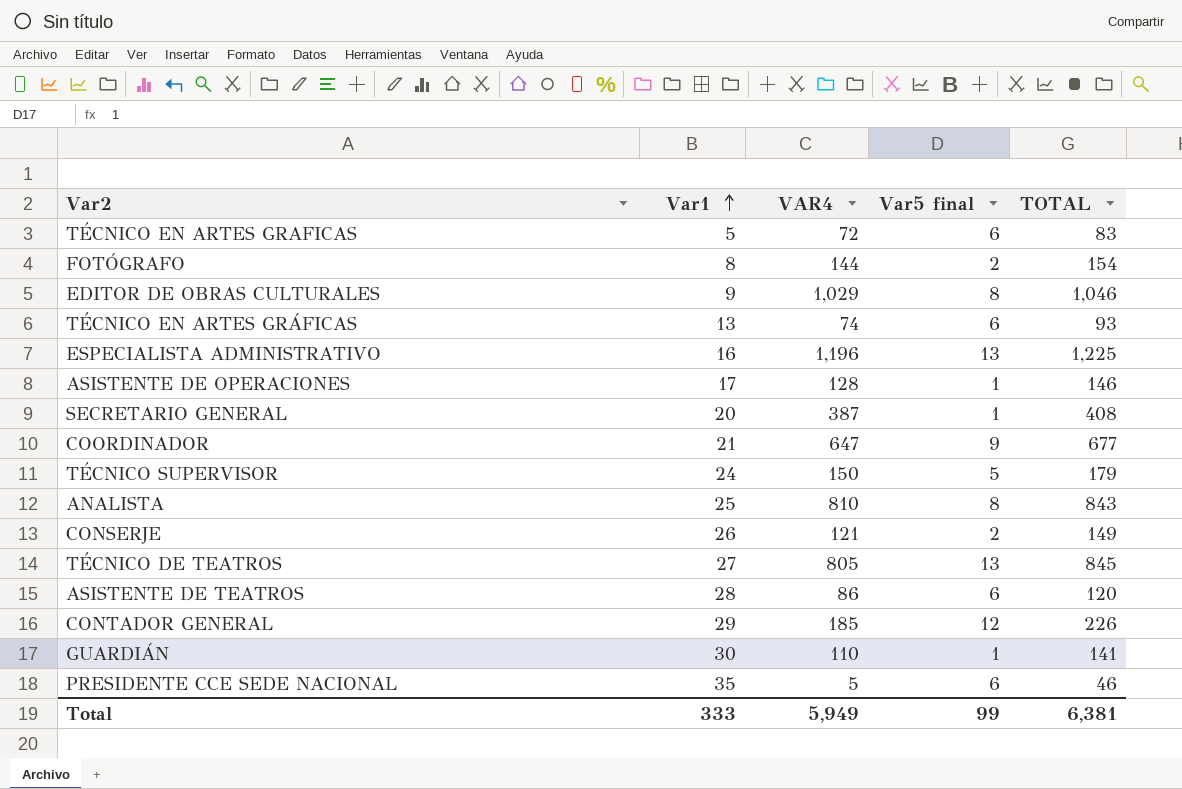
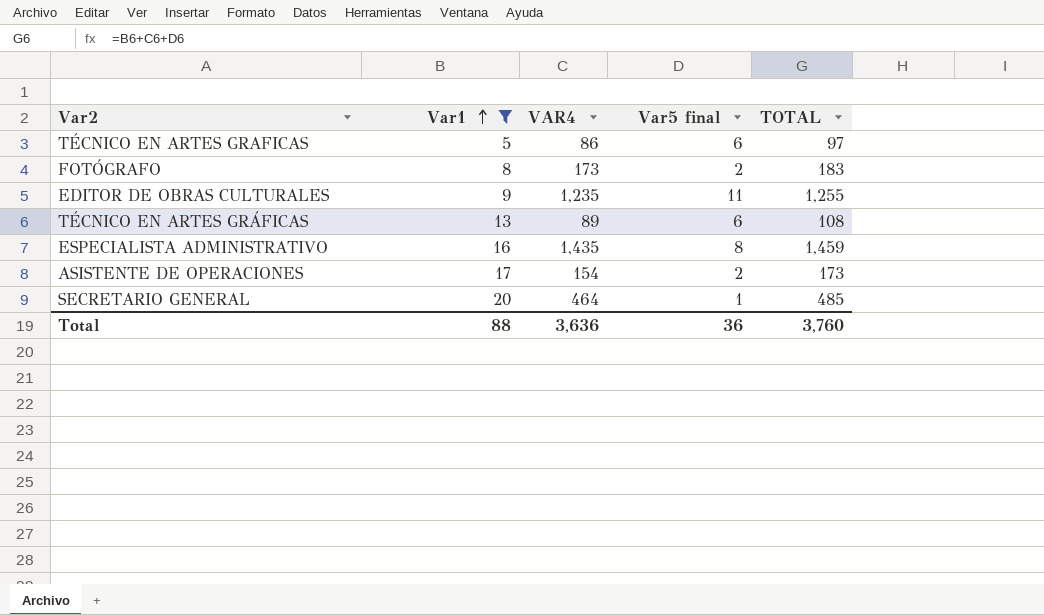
filter: none -> Var1 <= 20
TÉCNICO EN ARTES GRAFICAS | VAR4: 72 -> 86
TÉCNICO EN ARTES GRAFICAS | TOTAL: 83 -> 97
FOTÓGRAFO | VAR4: 144 -> 173
FOTÓGRAFO | TOTAL: 154 -> 183
EDITOR DE OBRAS CULTURALES | VAR4: 1,029 -> 1,235
EDITOR DE OBRAS CULTURALES | Var5 final: 8 -> 11
EDITOR DE OBRAS CULTURALES | TOTAL: 1,046 -> 1,255
TÉCNICO EN ARTES GRÁFICAS | VAR4: 74 -> 89
TÉCNICO EN ARTES GRÁFICAS | TOTAL: 93 -> 108
ESPECIALISTA ADMINISTRATIVO | VAR4: 1,196 -> 1,435
ESPECIALISTA ADMINISTRATIVO | Var5 final: 13 -> 8
ESPECIALISTA ADMINISTRATIVO | TOTAL: 1,225 -> 1,459
ASISTENTE DE OPERACIONES | VAR4: 128 -> 154
ASISTENTE DE OPERACIONES | Var5 final: 1 -> 2
ASISTENTE DE OPERACIONES | TOTAL: 146 -> 173
SECRETARIO GENERAL | VAR4: 387 -> 464
SECRETARIO GENERAL | TOTAL: 408 -> 485
Total | Var1: 333 -> 88
Total | VAR4: 5,949 -> 3,636
Total | Var5 final: 99 -> 36
Total | TOTAL: 6,381 -> 3,760

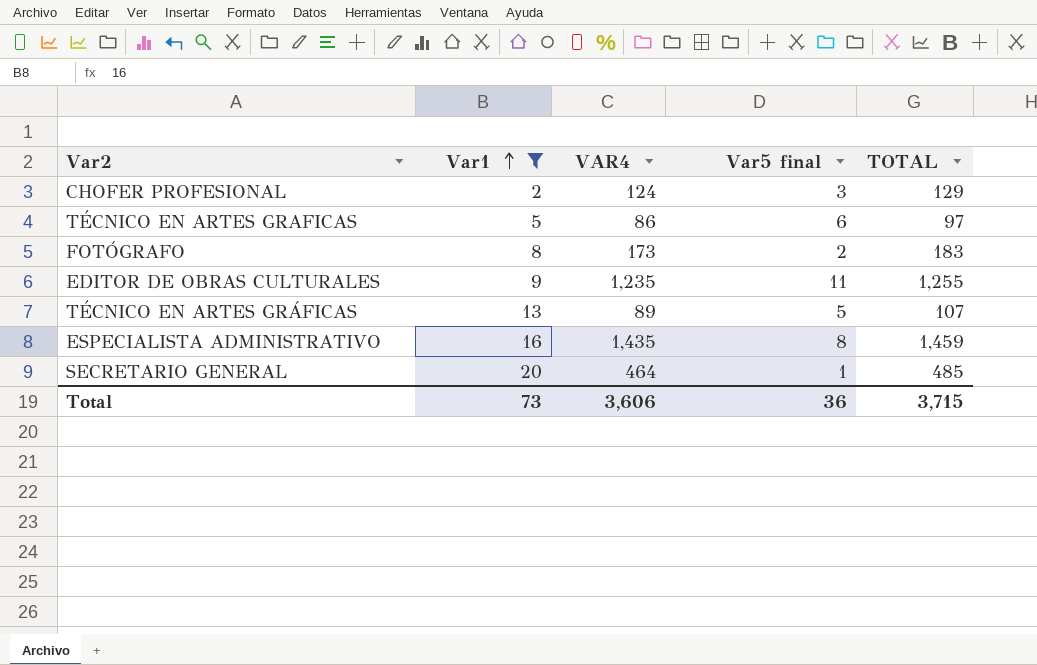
row ASISTENTE DE OPERACIONES: 17 | 154 | 2 | 173 -> none
row CHOFER PROFESIONAL: none -> 2 | 124 | 3 | 129
TÉCNICO EN ARTES GRÁFICAS | Var5 final: 6 -> 5
TÉCNICO EN ARTES GRÁFICAS | TOTAL: 108 -> 107
Total | Var1: 88 -> 73
Total | VAR4: 3,636 -> 3,606
Total | TOTAL: 3,760 -> 3,715

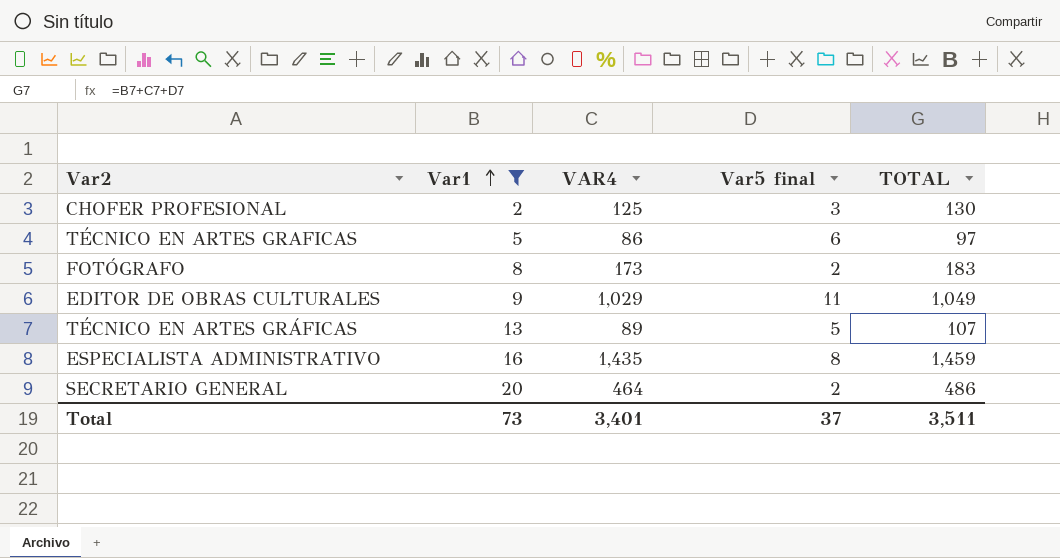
CHOFER PROFESIONAL | VAR4: 124 -> 125
CHOFER PROFESIONAL | TOTAL: 129 -> 130
EDITOR DE OBRAS CULTURALES | VAR4: 1,235 -> 1,029
EDITOR DE OBRAS CULTURALES | TOTAL: 1,255 -> 1,049
SECRETARIO GENERAL | Var5 final: 1 -> 2
SECRETARIO GENERAL | TOTAL: 485 -> 486
Total | VAR4: 3,606 -> 3,401
Total | Var5 final: 36 -> 37
Total | TOTAL: 3,715 -> 3,511

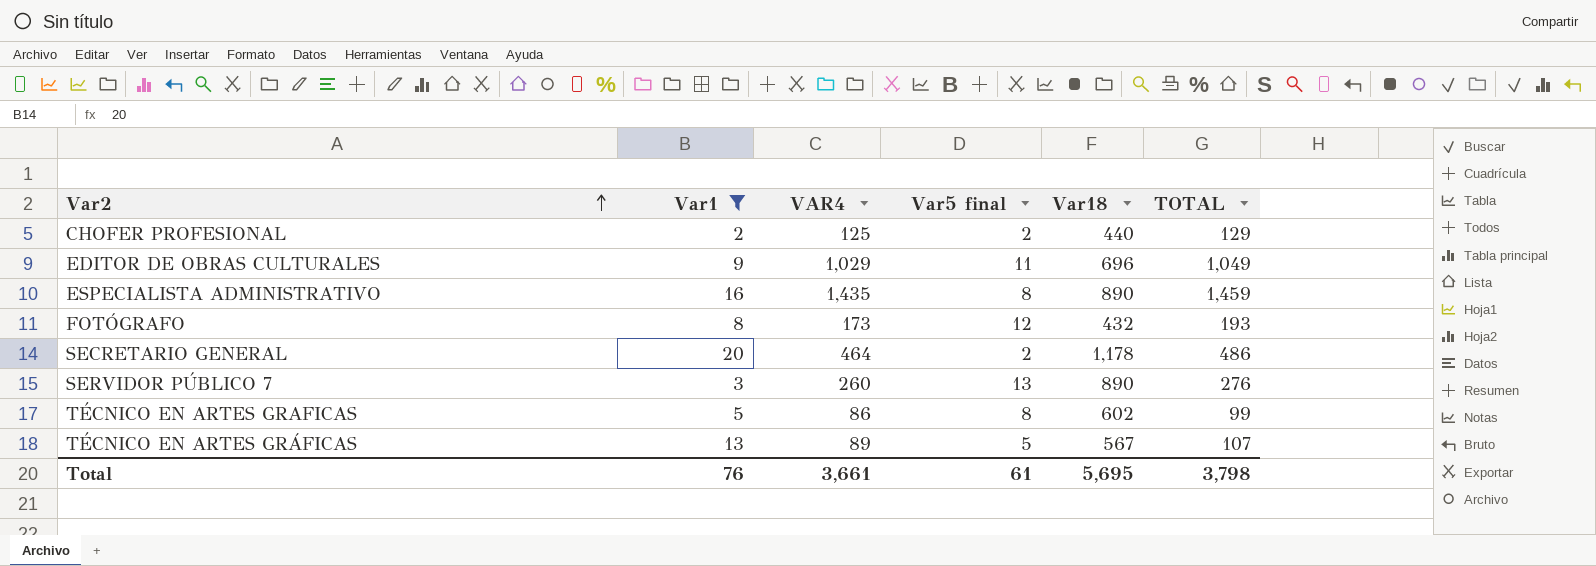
row order: Var1 ascending -> Var2 ascending
column Var18 | position: none -> 5
CHOFER PROFESIONAL | Var5 final: 3 -> 2
CHOFER PROFESIONAL | TOTAL: 130 -> 129
FOTÓGRAFO | Var5 final: 2 -> 12
FOTÓGRAFO | TOTAL: 183 -> 193
row SERVIDOR PÚBLICO 7: none -> 3 | 260 | 13 | 890 | 276
TÉCNICO EN ARTES GRAFICAS | Var5 final: 6 -> 8
TÉCNICO EN ARTES GRAFICAS | TOTAL: 97 -> 99
Total | Var1: 73 -> 76
Total | VAR4: 3,401 -> 3,661
Total | Var5 final: 37 -> 61
Total | TOTAL: 3,511 -> 3,798

